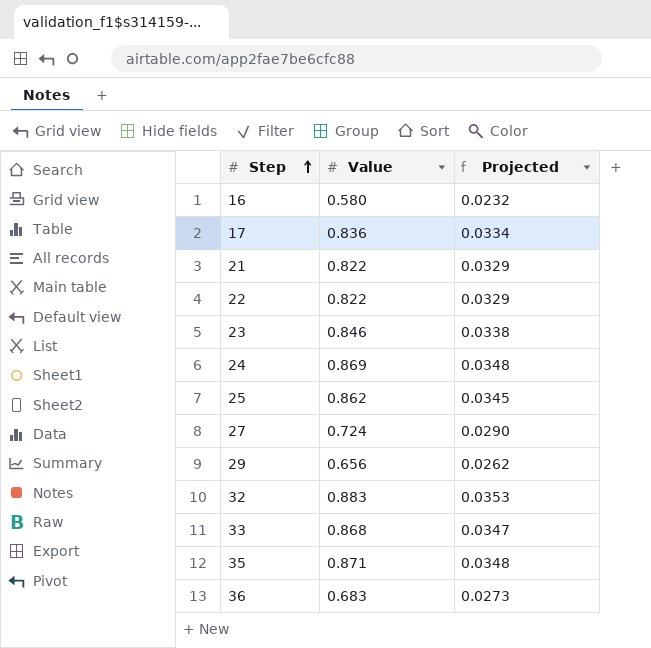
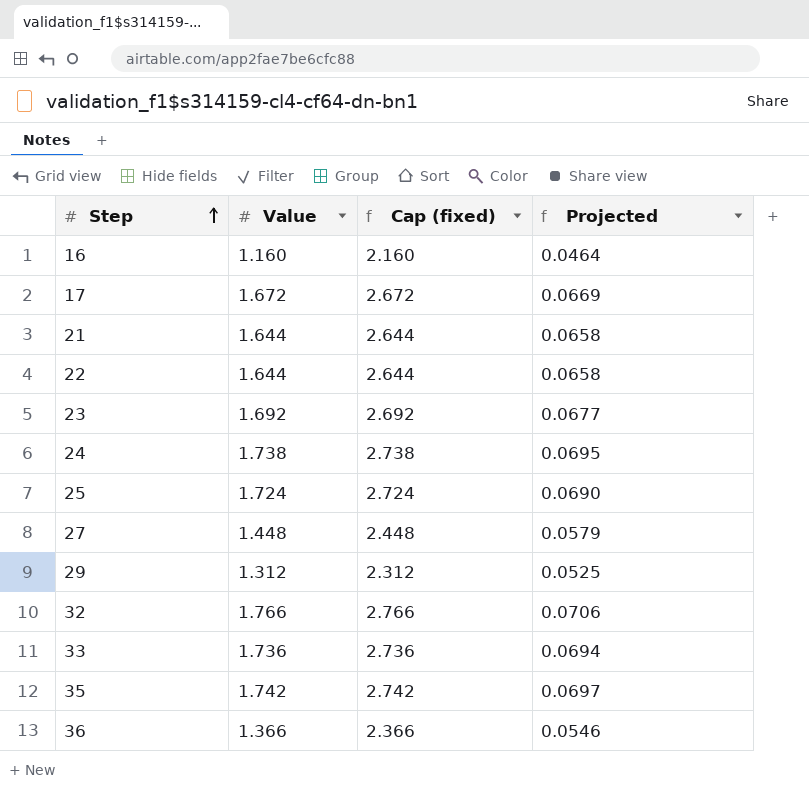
column Cap (fixed) | formula: none -> [Value] + 1
16 | Value: 0.580 -> 1.160
16 | Projected: 0.0232 -> 0.0464
17 | Value: 0.836 -> 1.672
17 | Projected: 0.0334 -> 0.0669
21 | Value: 0.822 -> 1.644
21 | Projected: 0.0329 -> 0.0658
22 | Value: 0.822 -> 1.644
22 | Projected: 0.0329 -> 0.0658
23 | Value: 0.846 -> 1.692
23 | Projected: 0.0338 -> 0.0677
24 | Value: 0.869 -> 1.738
24 | Projected: 0.0348 -> 0.0695
25 | Value: 0.862 -> 1.724
25 | Projected: 0.0345 -> 0.0690
27 | Value: 0.724 -> 1.448
27 | Projected: 0.0290 -> 0.0579
29 | Value: 0.656 -> 1.312
29 | Projected: 0.0262 -> 0.0525
32 | Value: 0.883 -> 1.766
32 | Projected: 0.0353 -> 0.0706
33 | Value: 0.868 -> 1.736
33 | Projected: 0.0347 -> 0.0694
35 | Value: 0.871 -> 1.742
35 | Projected: 0.0348 -> 0.0697
36 | Value: 0.683 -> 1.366
36 | Projected: 0.0273 -> 0.0546

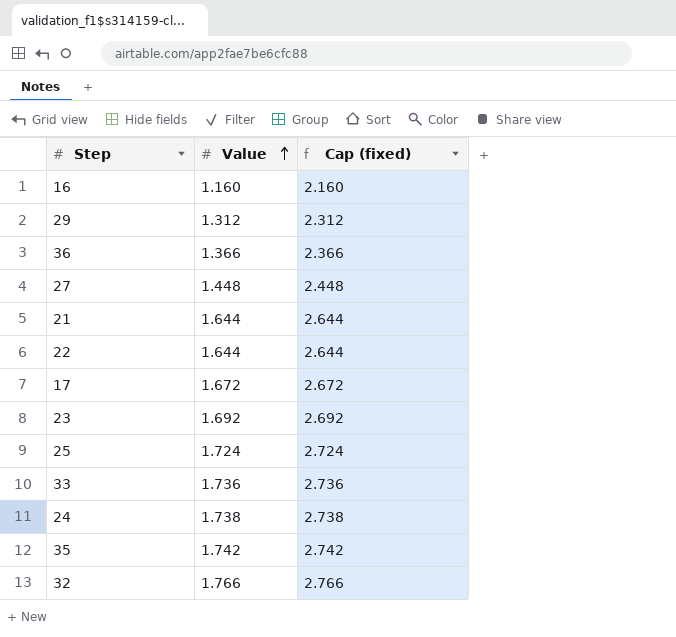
row order: Step ascending -> Value ascending
column Projected | formula: [Value] * 0.04 -> none

